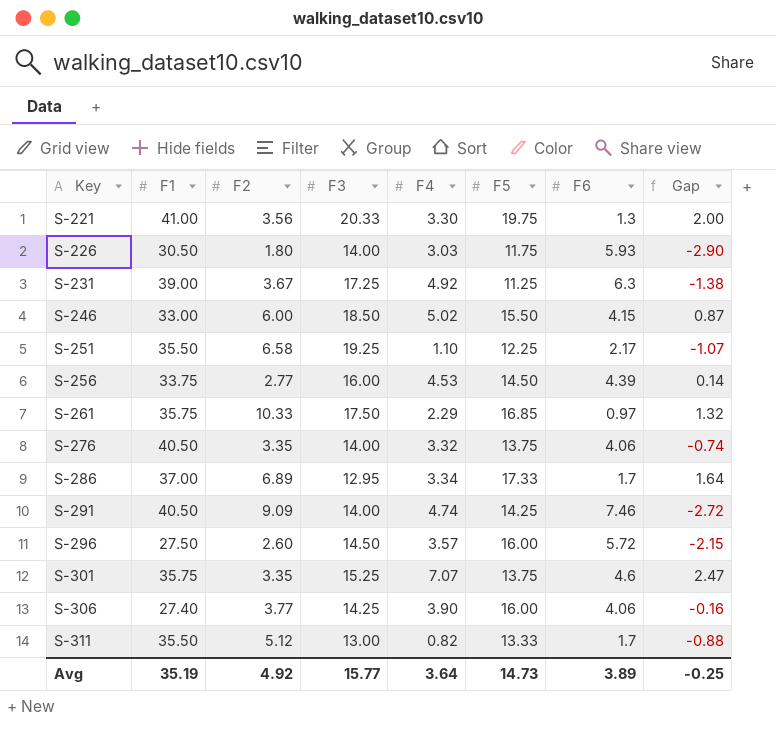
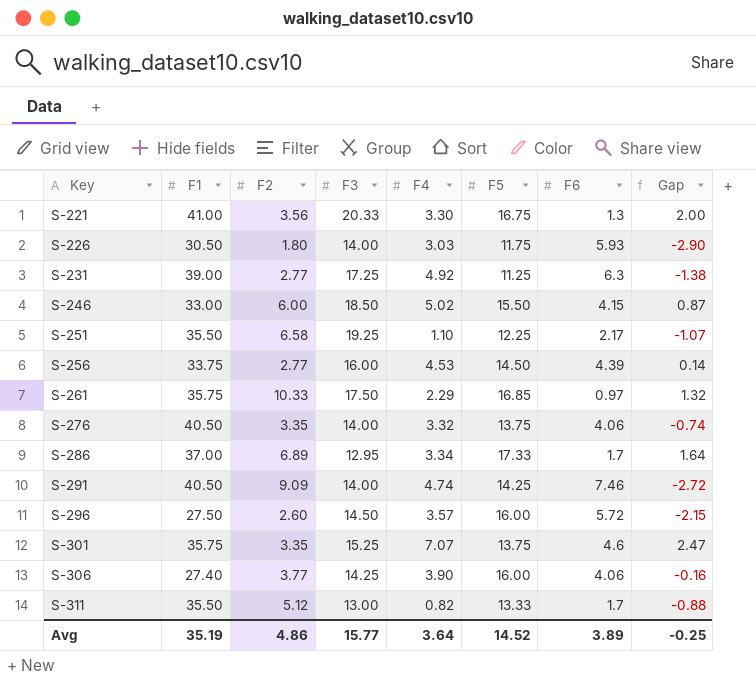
S-221 | F5: 19.75 -> 16.75
S-231 | F2: 3.67 -> 2.77
Avg | F2: 4.92 -> 4.86
Avg | F5: 14.73 -> 14.52

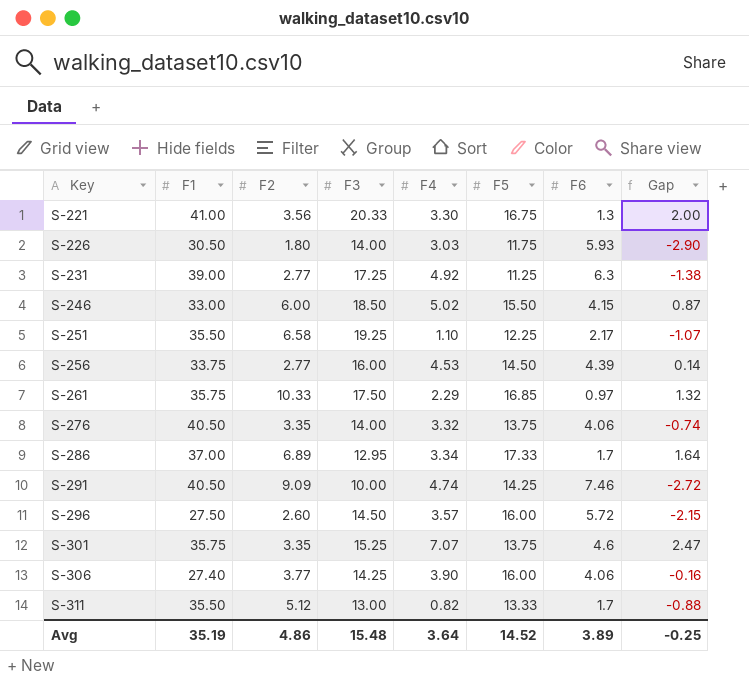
S-291 | F3: 14.00 -> 10.00
Avg | F3: 15.77 -> 15.48

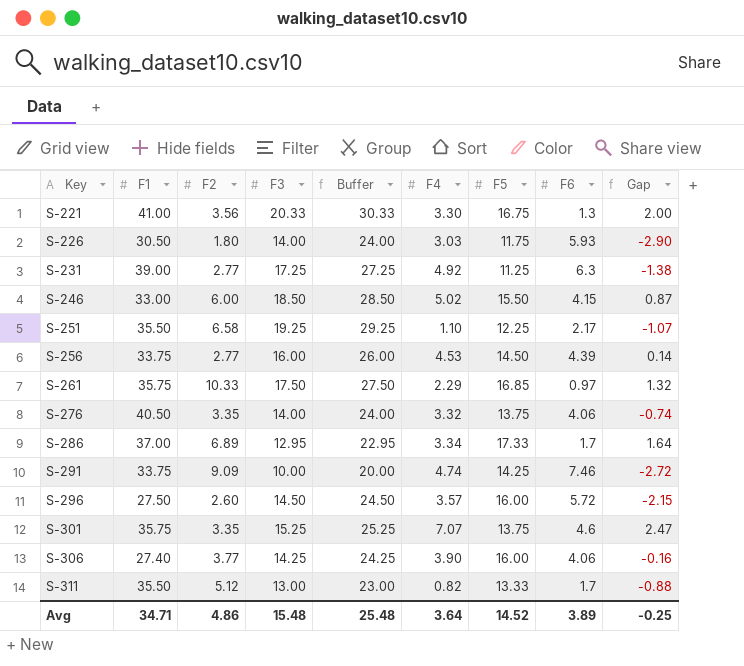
column Buffer | formula: none -> [F3] + 10
S-291 | F1: 40.50 -> 33.75
Avg | F1: 35.19 -> 34.71

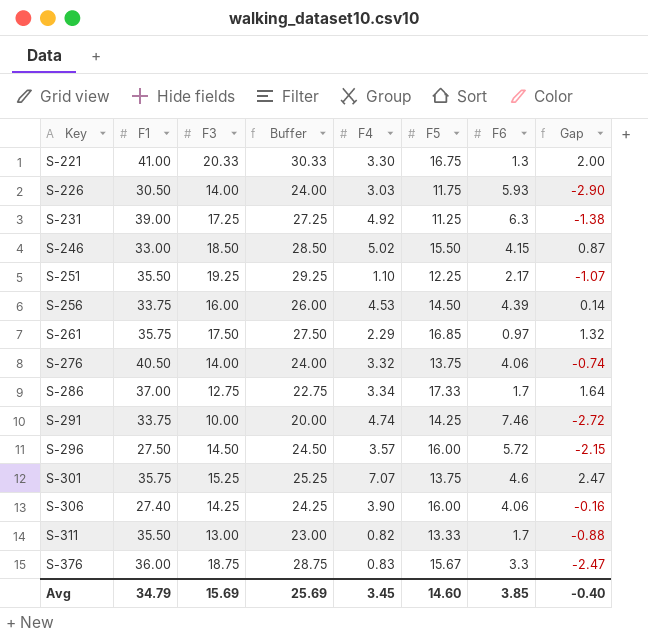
column F2 | position: 3 -> none
S-286 | F3: 12.95 -> 12.75
S-286 | Buffer: 22.95 -> 22.75
row S-376: none -> 36.00 | 18.75 | 28.75 | 0.83 | 15.67 | 3.3 | -2.47
Avg | F1: 34.71 -> 34.79
Avg | F3: 15.48 -> 15.69
Avg | Buffer: 25.48 -> 25.69
Avg | F4: 3.64 -> 3.45
Avg | F5: 14.52 -> 14.60
Avg | F6: 3.89 -> 3.85
Avg | Gap: -0.25 -> -0.40

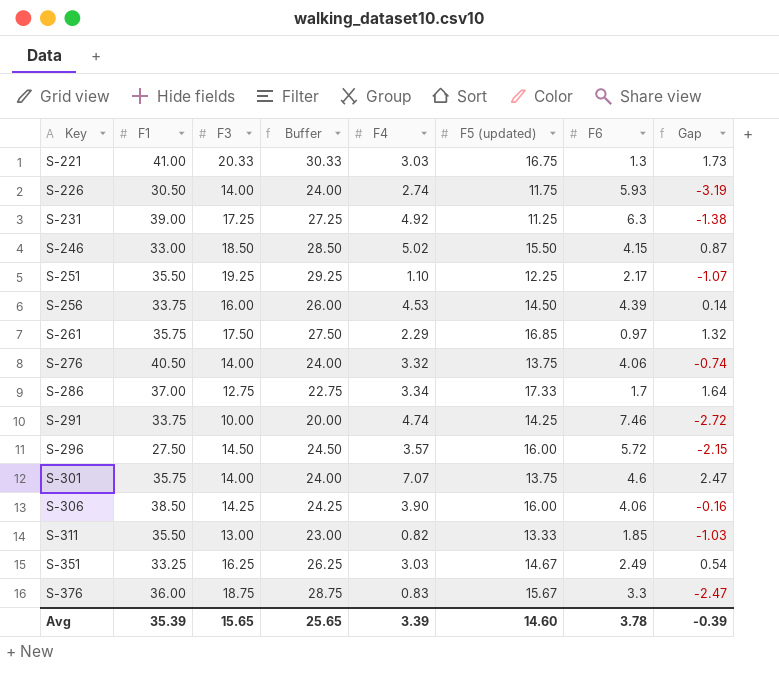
column name: F5 -> F5 (updated)
S-221 | F4: 3.30 -> 3.03
S-221 | Gap: 2.00 -> 1.73
S-226 | F4: 3.03 -> 2.74
S-226 | Gap: -2.90 -> -3.19
S-301 | F3: 15.25 -> 14.00
S-301 | Buffer: 25.25 -> 24.00
S-306 | F1: 27.40 -> 38.50
S-311 | F6: 1.7 -> 1.85
S-311 | Gap: -0.88 -> -1.03
row S-351: none -> 33.25 | 16.25 | 26.25 | 3.03 | 14.67 | 2.49 | 0.54
Avg | F1: 34.79 -> 35.39
Avg | F3: 15.69 -> 15.65
Avg | Buffer: 25.69 -> 25.65
Avg | F4: 3.45 -> 3.39
Avg | F6: 3.85 -> 3.78
Avg | Gap: -0.40 -> -0.39

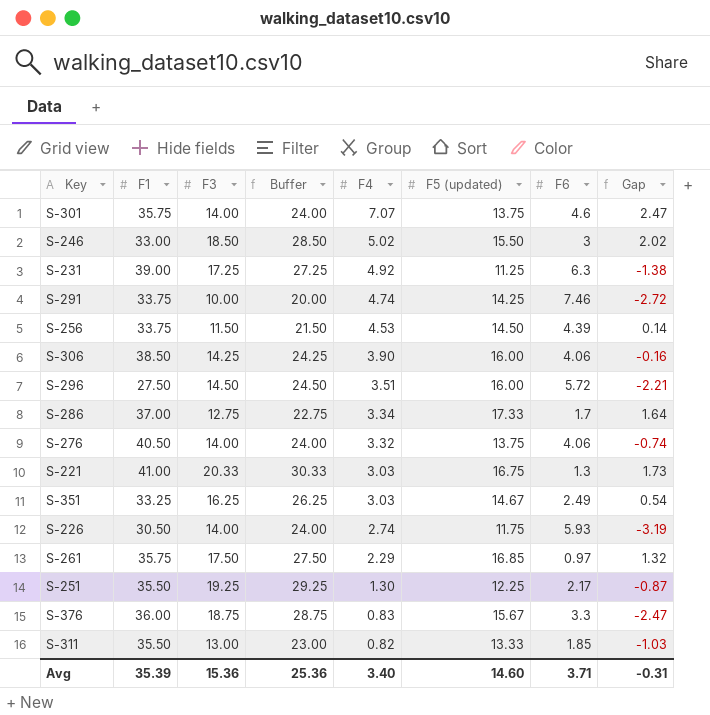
row order: Key ascending -> F4 descending
S-246 | F6: 4.15 -> 3
S-246 | Gap: 0.87 -> 2.02
S-256 | F3: 16.00 -> 11.50
S-256 | Buffer: 26.00 -> 21.50
S-296 | F4: 3.57 -> 3.51
S-296 | Gap: -2.15 -> -2.21
S-251 | F4: 1.10 -> 1.30
S-251 | Gap: -1.07 -> -0.87
Avg | F3: 15.65 -> 15.36
Avg | Buffer: 25.65 -> 25.36
Avg | F4: 3.39 -> 3.40
Avg | F6: 3.78 -> 3.71
Avg | Gap: -0.39 -> -0.31

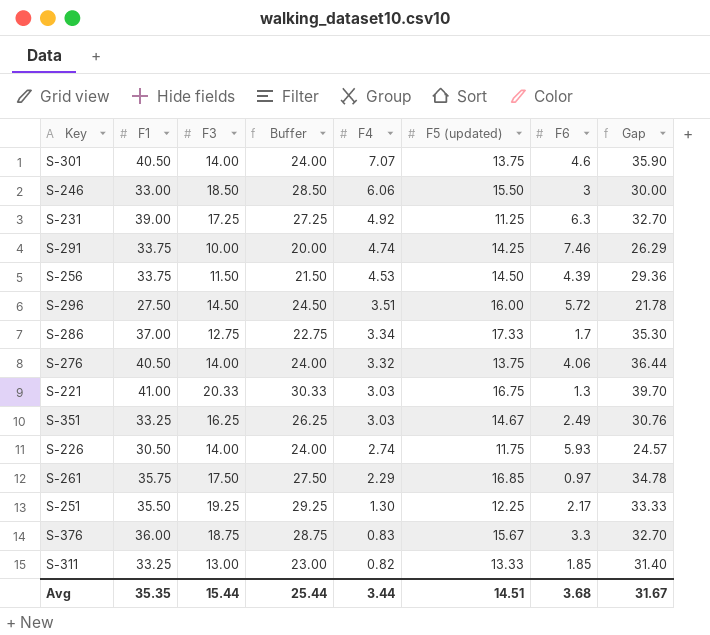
column Gap | formula: [F4] - [F6] -> [F1] - [F6]
row S-306: 38.50 | 14.25 | 24.25 | 3.90 | 16.00 | 4.06 | -0.16 -> none
S-301 | F1: 35.75 -> 40.50
S-246 | F4: 5.02 -> 6.06
S-311 | F1: 35.50 -> 33.25
Avg | F1: 35.39 -> 35.35
Avg | F3: 15.36 -> 15.44
Avg | Buffer: 25.36 -> 25.44
Avg | F4: 3.40 -> 3.44
Avg | F5 (updated): 14.60 -> 14.51
Avg | F6: 3.71 -> 3.68
Avg | Gap: -0.31 -> 31.67

